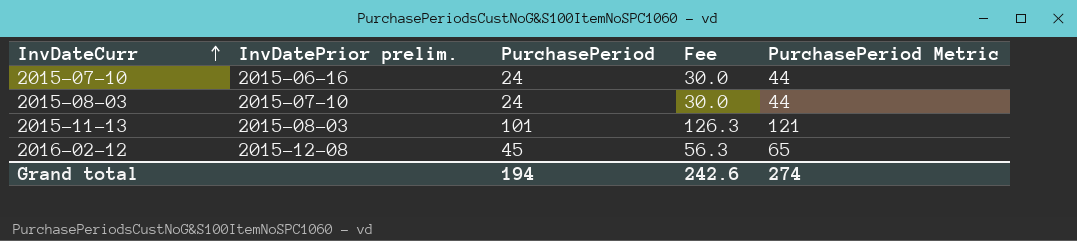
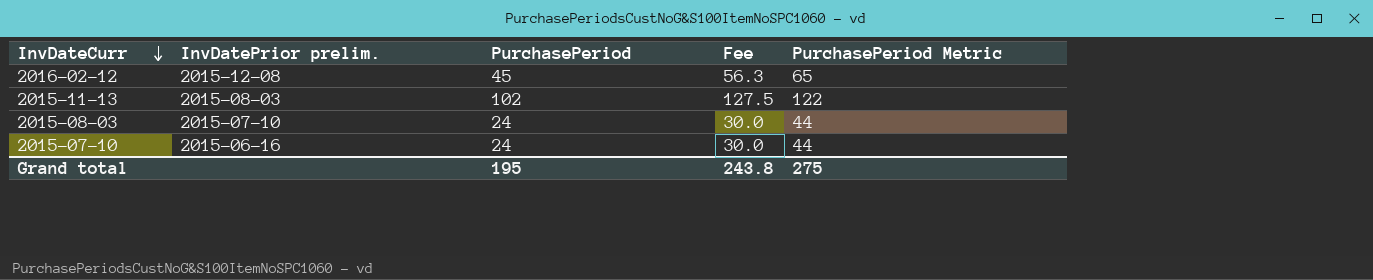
row order: InvDateCurr ascending -> InvDateCurr descending
2015-11-13 | PurchasePeriod: 101 -> 102
2015-11-13 | Fee: 126.3 -> 127.5
2015-11-13 | PurchasePeriod Metric: 121 -> 122
Grand total | PurchasePeriod: 194 -> 195
Grand total | Fee: 242.6 -> 243.8
Grand total | PurchasePeriod Metric: 274 -> 275

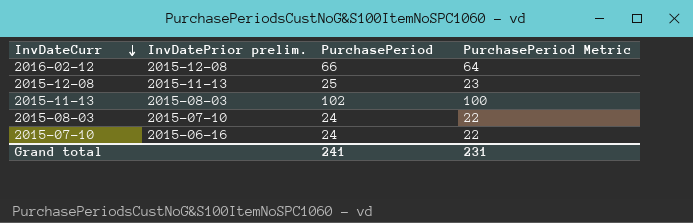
column Fee | formula: [PurchasePeriod] * 1.25 -> none
column PurchasePeriod Metric | formula: [PurchasePeriod] + 20 -> [PurchasePeriod] - 2
2016-02-12 | PurchasePeriod: 45 -> 66
row 2015-12-08: none -> 2015-11-13 | 25 | 23
Grand total | PurchasePeriod: 195 -> 241
Grand total | PurchasePeriod Metric: 275 -> 231

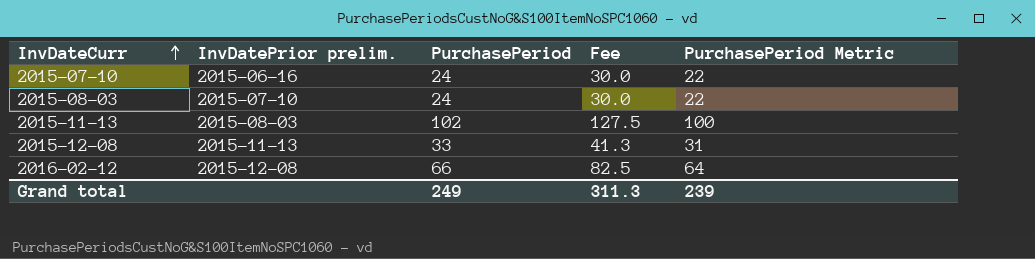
row order: InvDateCurr descending -> InvDateCurr ascending
column Fee | formula: none -> [PurchasePeriod] * 1.25
2015-12-08 | PurchasePeriod: 25 -> 33
2015-12-08 | PurchasePeriod Metric: 23 -> 31
Grand total | PurchasePeriod: 241 -> 249
Grand total | PurchasePeriod Metric: 231 -> 239

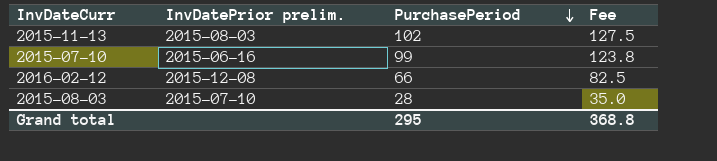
row order: InvDateCurr ascending -> PurchasePeriod descending
column PurchasePeriod Metric | formula: [PurchasePeriod] - 2 -> none
row 2015-12-08: 2015-11-13 | 33 | 41.3 | 31 -> none
2015-07-10 | PurchasePeriod: 24 -> 99
2015-07-10 | Fee: 30.0 -> 123.8
2015-08-03 | PurchasePeriod: 24 -> 28
2015-08-03 | Fee: 30.0 -> 35.0
Grand total | PurchasePeriod: 249 -> 295
Grand total | Fee: 311.3 -> 368.8

